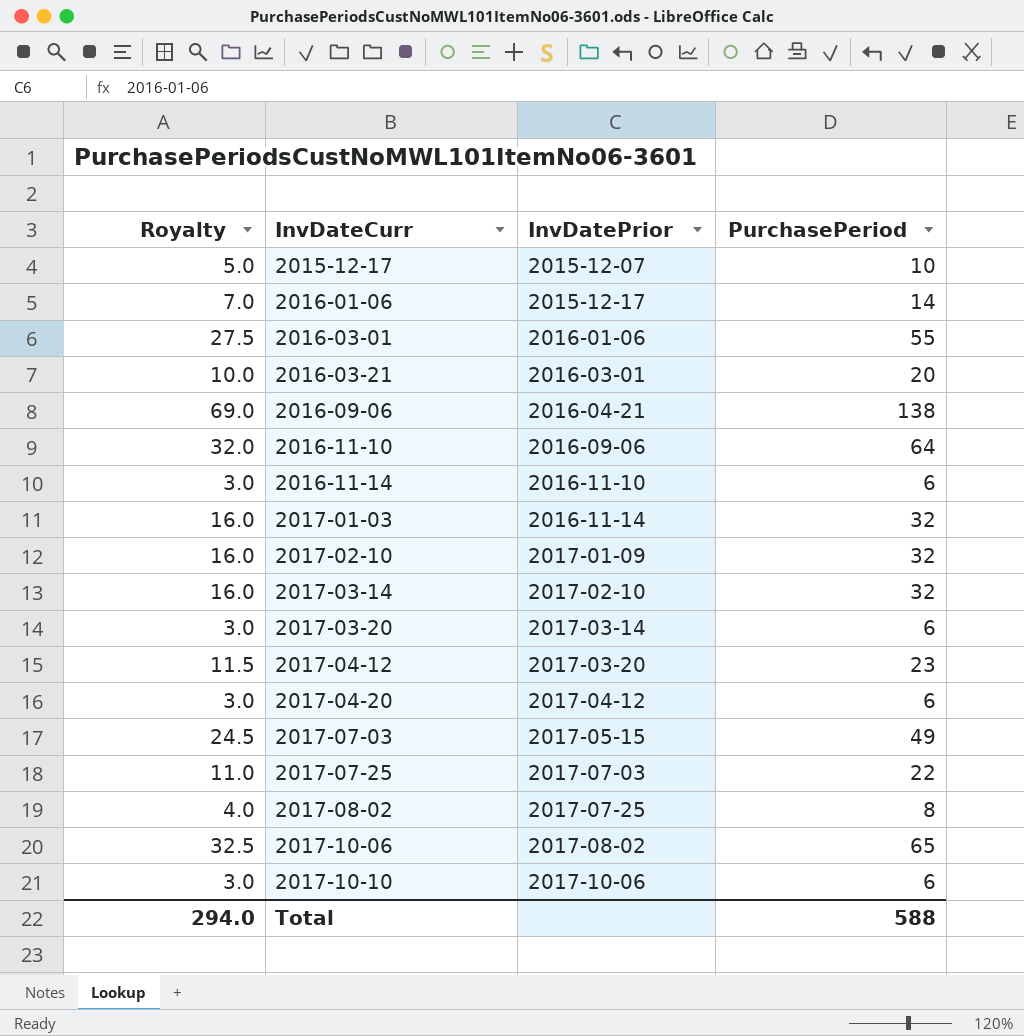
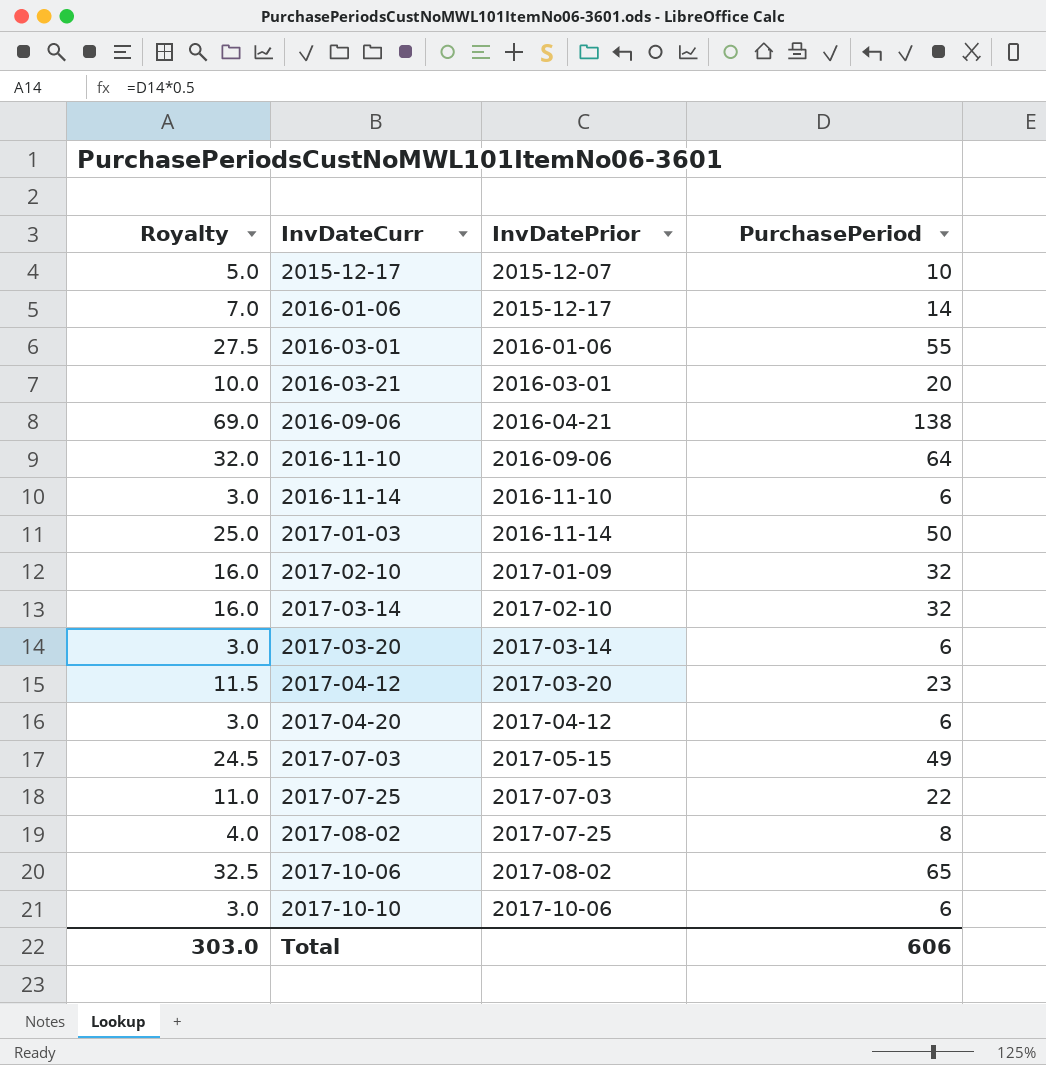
2017-01-03 | Royalty: 16.0 -> 25.0
2017-01-03 | PurchasePeriod: 32 -> 50
Total | Royalty: 294.0 -> 303.0
Total | PurchasePeriod: 588 -> 606

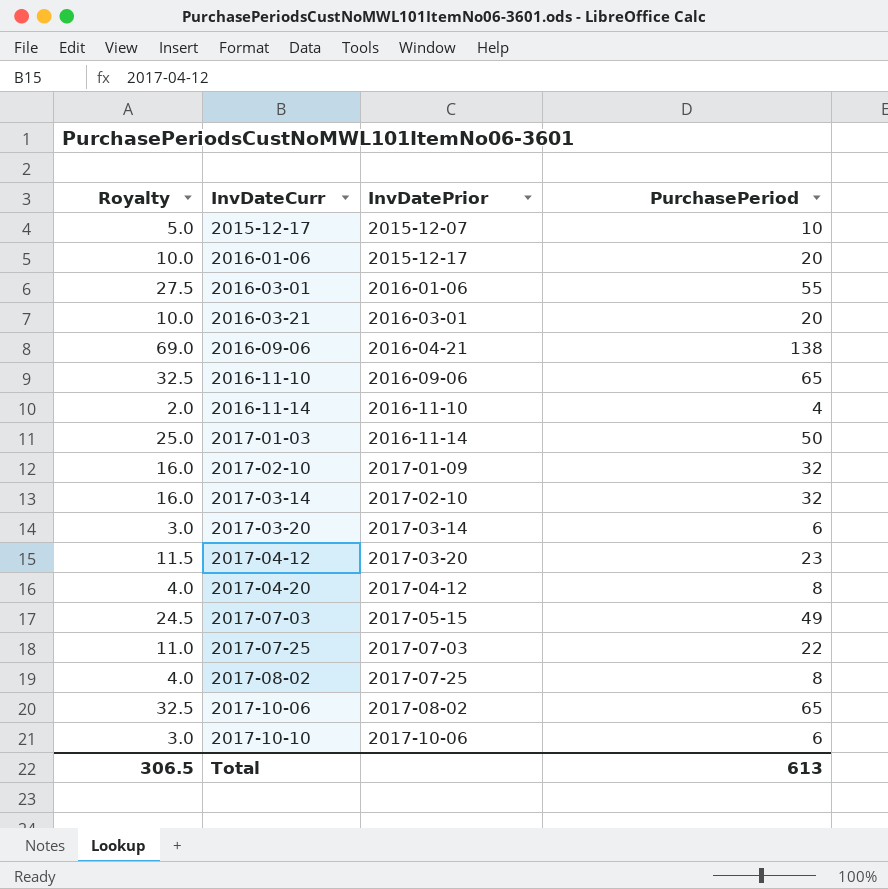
2016-01-06 | Royalty: 7.0 -> 10.0
2016-01-06 | PurchasePeriod: 14 -> 20
2016-11-10 | Royalty: 32.0 -> 32.5
2016-11-10 | PurchasePeriod: 64 -> 65
2016-11-14 | Royalty: 3.0 -> 2.0
2016-11-14 | PurchasePeriod: 6 -> 4
2017-04-20 | Royalty: 3.0 -> 4.0
2017-04-20 | PurchasePeriod: 6 -> 8
Total | Royalty: 303.0 -> 306.5
Total | PurchasePeriod: 606 -> 613

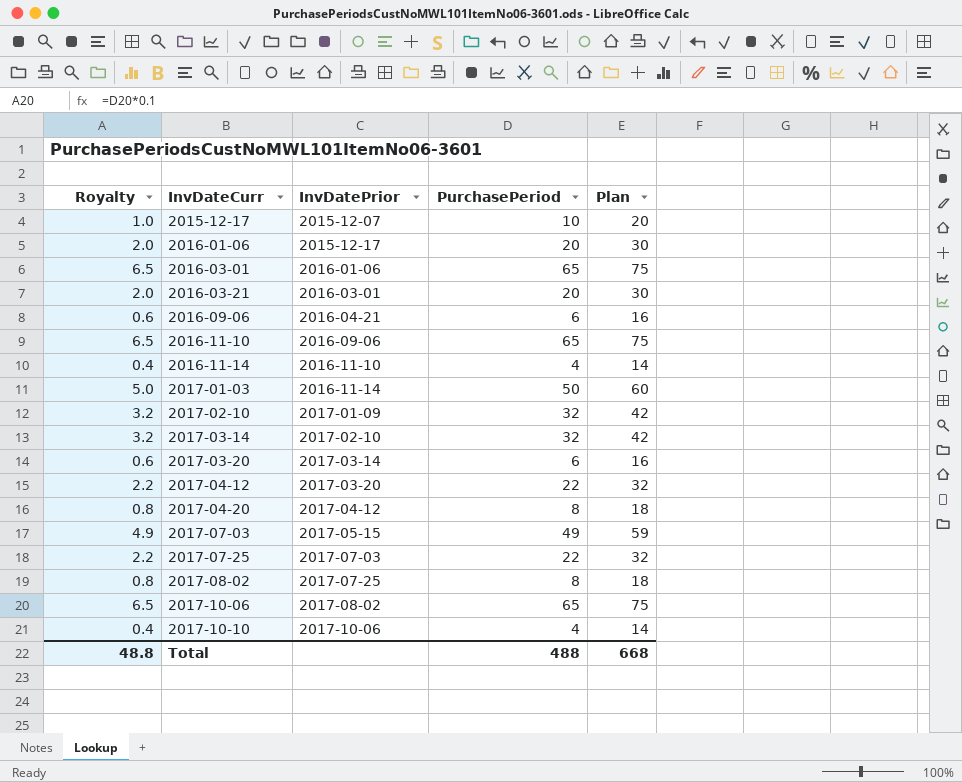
column Royalty | formula: [PurchasePeriod] * 0.5 -> [PurchasePeriod] * 0.1
column Plan | formula: none -> [PurchasePeriod] + 10
2016-03-01 | PurchasePeriod: 55 -> 65
2016-09-06 | PurchasePeriod: 138 -> 6
2017-04-12 | PurchasePeriod: 23 -> 22
2017-10-10 | PurchasePeriod: 6 -> 4
Total | Royalty: 306.5 -> 48.8
Total | PurchasePeriod: 613 -> 488

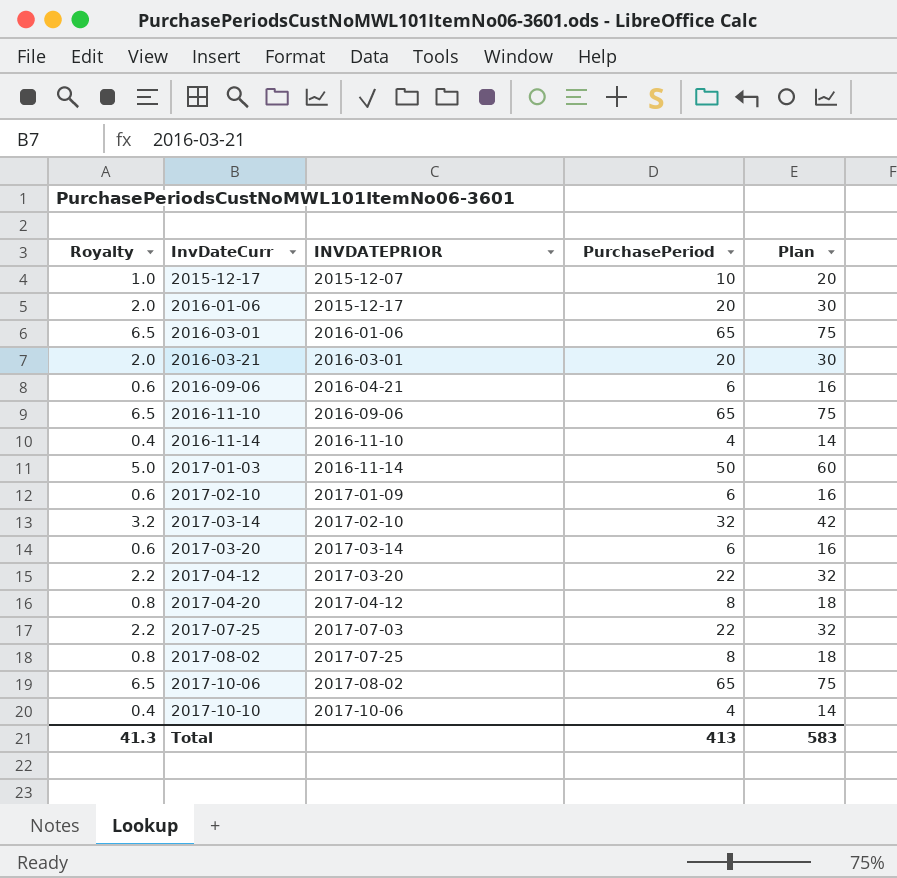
column name: InvDatePrior -> INVDATEPRIOR
row 2017-07-03: 4.9 | 2017-05-15 | 49 | 59 -> none
2017-02-10 | Royalty: 3.2 -> 0.6
2017-02-10 | PurchasePeriod: 32 -> 6
2017-02-10 | Plan: 42 -> 16
Total | Royalty: 48.8 -> 41.3
Total | PurchasePeriod: 488 -> 413
Total | Plan: 668 -> 583

